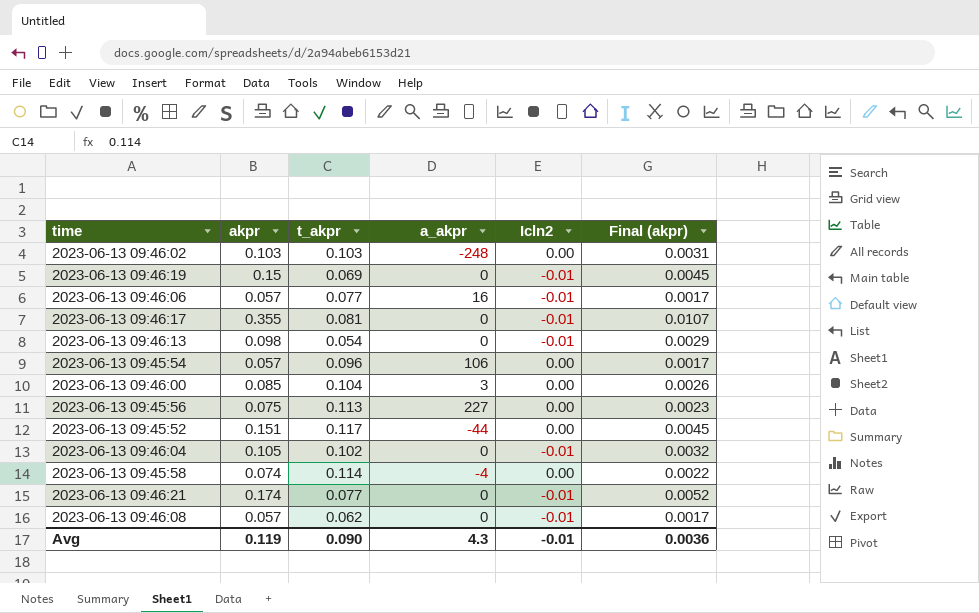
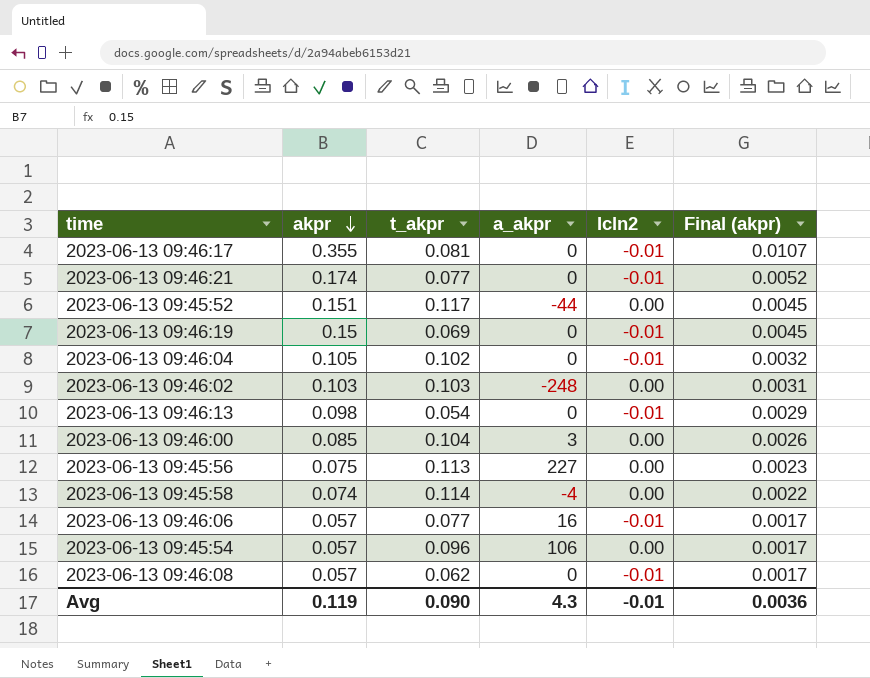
row order: none -> akpr descending

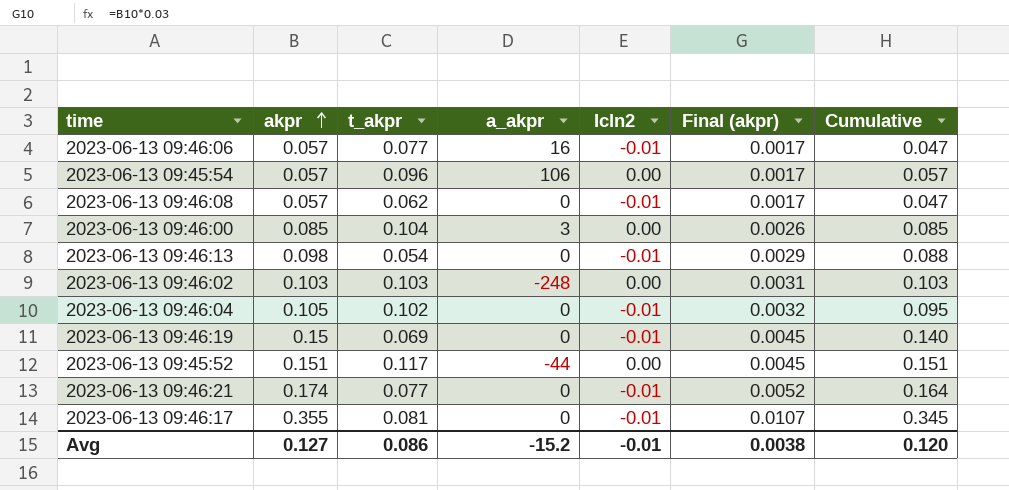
row order: akpr descending -> akpr ascending
column Cumulative | formula: none -> [akpr] + [Icln2]
row 2023-06-13 09:45:56: 0.075 | 0.113 | 227 | 0.00 | 0.0023 -> none
row 2023-06-13 09:45:58: 0.074 | 0.114 | -4 | 0.00 | 0.0022 -> none
Avg | akpr: 0.119 -> 0.127
Avg | t_akpr: 0.090 -> 0.086
Avg | a_akpr: 4.3 -> -15.2
Avg | Final (akpr): 0.0036 -> 0.0038

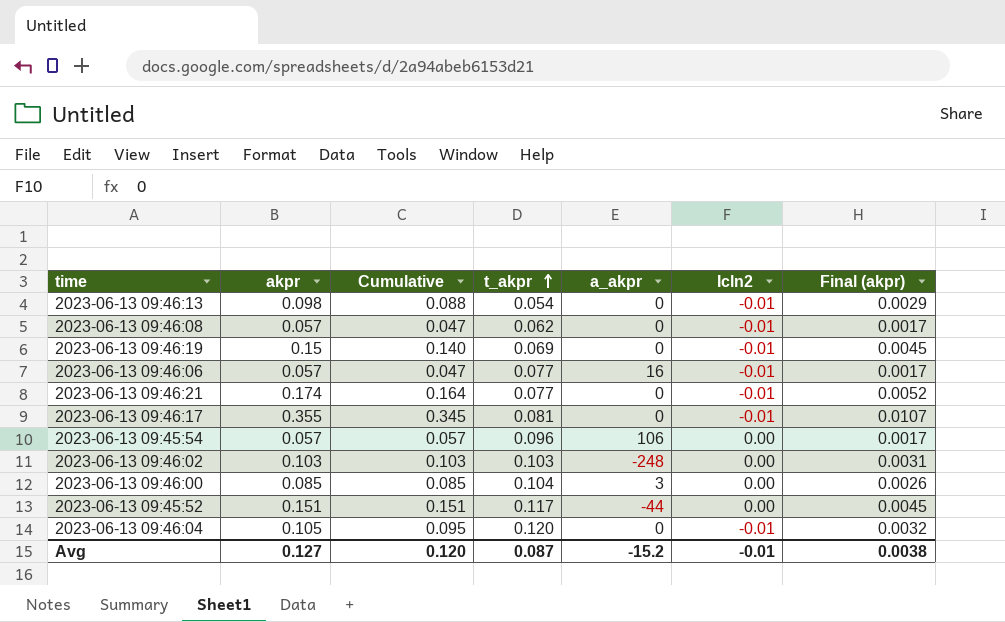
row order: akpr ascending -> t_akpr ascending
column Cumulative | position: 7 -> 3
2023-06-13 09:46:04 | t_akpr: 0.102 -> 0.120
Avg | t_akpr: 0.086 -> 0.087

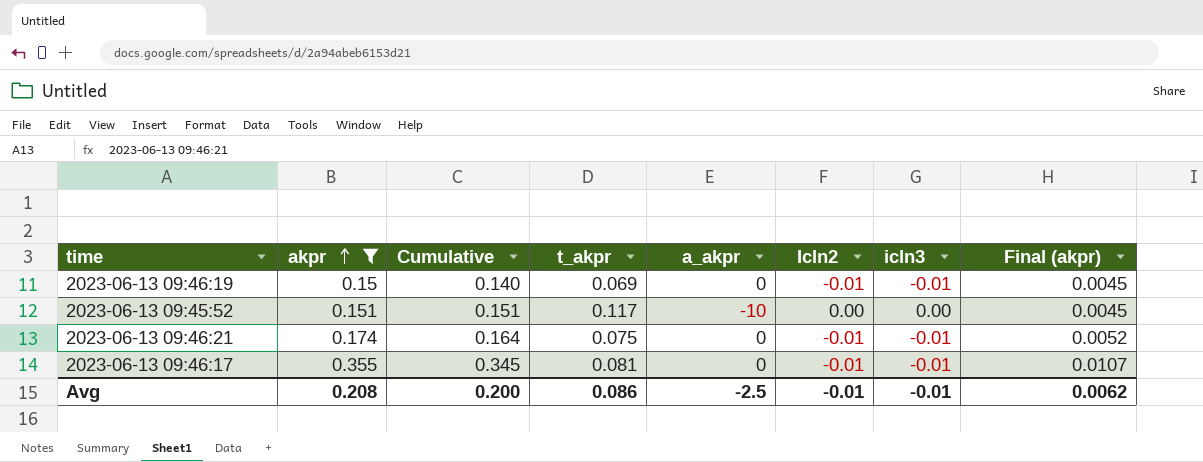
filter: none -> akpr >= 0.15
row order: t_akpr ascending -> akpr ascending
column icln3 | position: none -> 7
2023-06-13 09:45:52 | a_akpr: -44 -> -10
2023-06-13 09:46:21 | t_akpr: 0.077 -> 0.075
Avg | akpr: 0.127 -> 0.208
Avg | Cumulative: 0.120 -> 0.200
Avg | t_akpr: 0.087 -> 0.086
Avg | a_akpr: -15.2 -> -2.5
Avg | Final (akpr): 0.0038 -> 0.0062

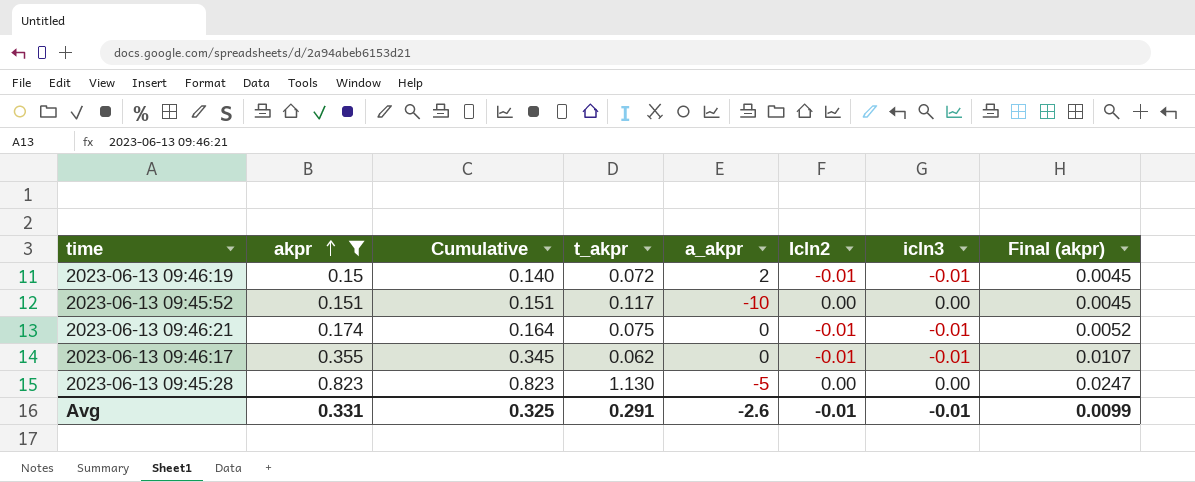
2023-06-13 09:46:19 | t_akpr: 0.069 -> 0.072
2023-06-13 09:46:19 | a_akpr: 0 -> 2
2023-06-13 09:46:17 | t_akpr: 0.081 -> 0.062
row 2023-06-13 09:45:28: none -> 0.823 | 0.823 | 1.130 | -5 | 0.00 | 0.00 | 0.0247
Avg | akpr: 0.208 -> 0.331
Avg | Cumulative: 0.200 -> 0.325
Avg | t_akpr: 0.086 -> 0.291
Avg | a_akpr: -2.5 -> -2.6
Avg | Final (akpr): 0.0062 -> 0.0099

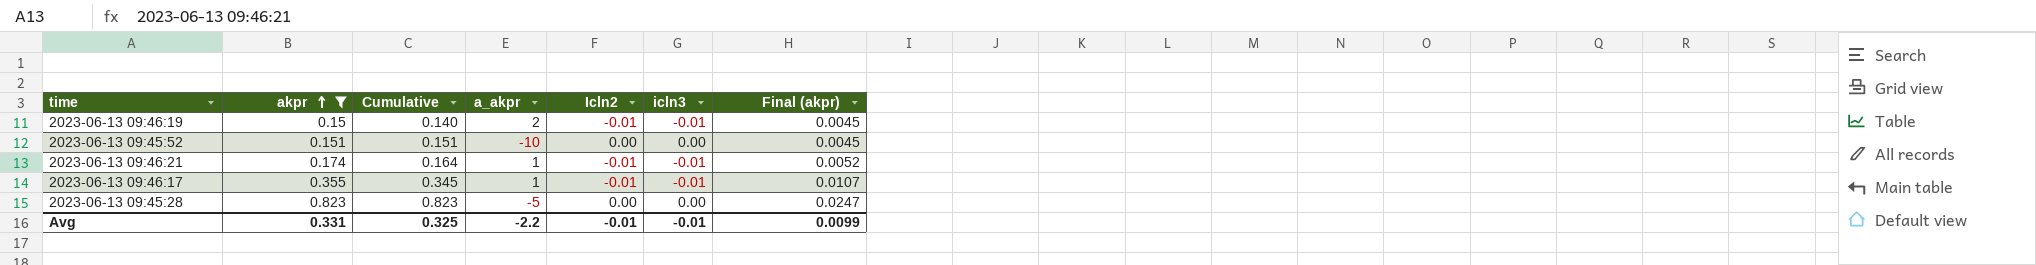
column t_akpr | position: 4 -> none
2023-06-13 09:46:21 | a_akpr: 0 -> 1
2023-06-13 09:46:17 | a_akpr: 0 -> 1
Avg | a_akpr: -2.6 -> -2.2

